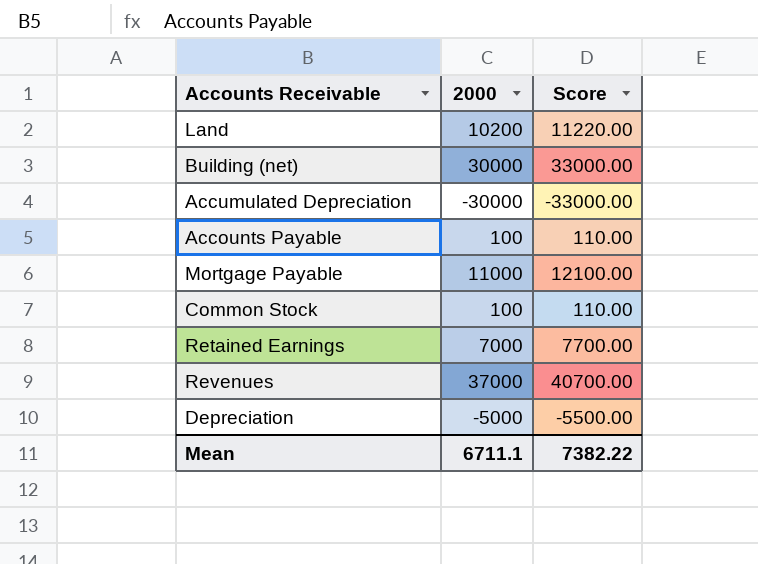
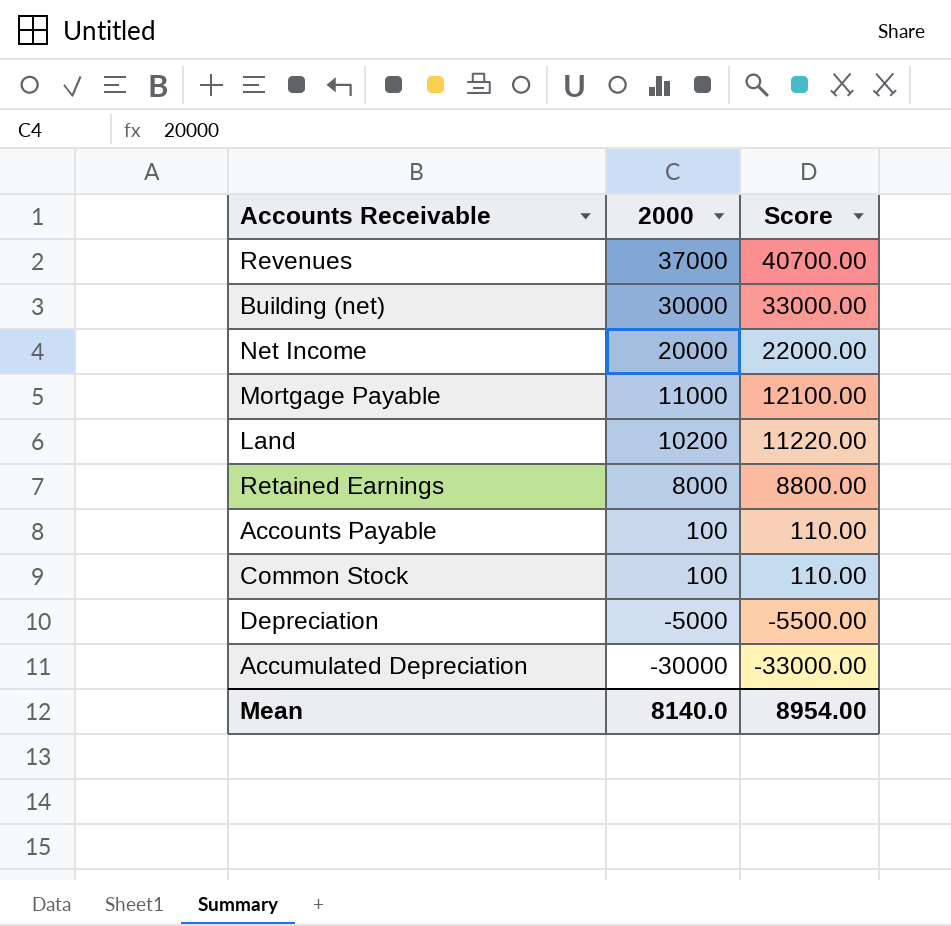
row order: none -> 2000 descending
row Net Income: none -> 20000 | 22000.00
Retained Earnings | 2000: 7000 -> 8000
Retained Earnings | Score: 7700.00 -> 8800.00
Mean | 2000: 6711.1 -> 8140.0
Mean | Score: 7382.22 -> 8954.00

